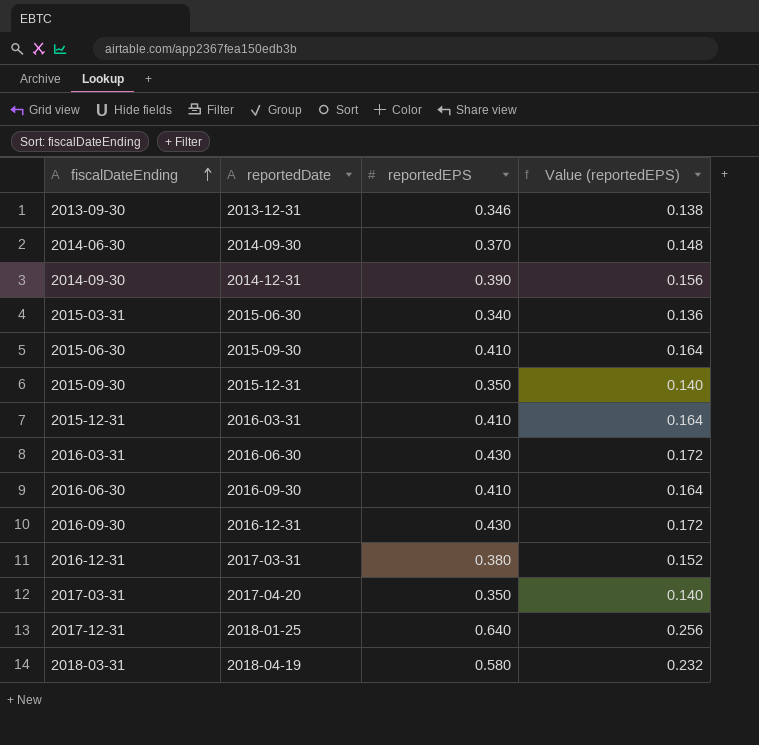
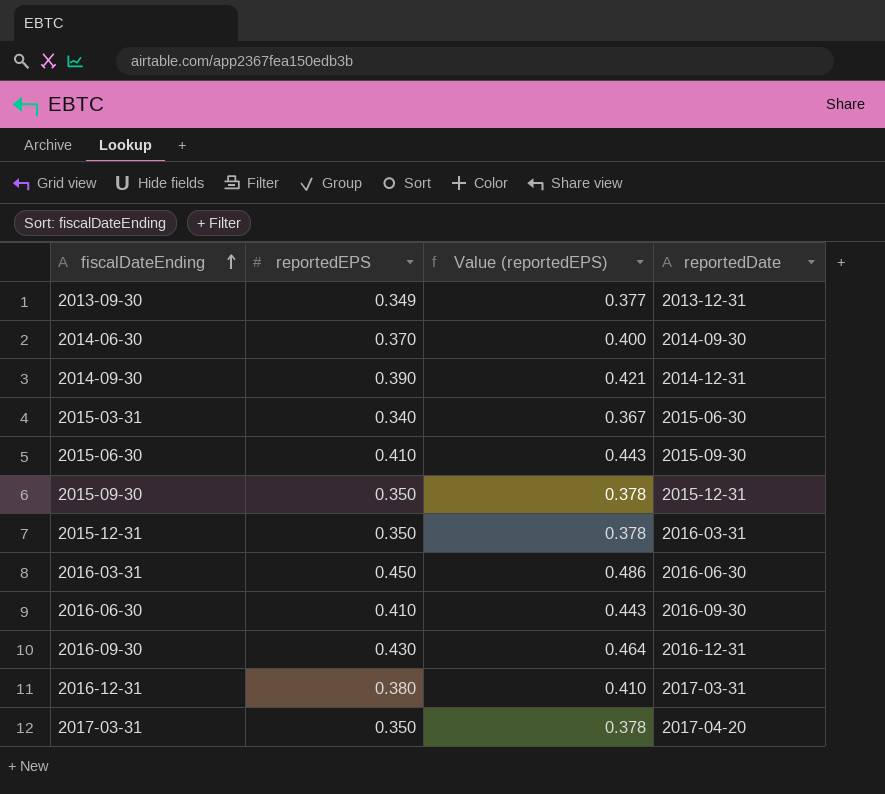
column Value (reportedEPS) | formula: [reportedEPS] * 0.4 -> [reportedEPS] * 1.08
column reportedDate | position: 2 -> 4
row 2017-12-31: 2018-01-25 | 0.640 | 0.256 -> none
row 2018-03-31: 2018-04-19 | 0.580 | 0.232 -> none
2013-09-30 | reportedEPS: 0.346 -> 0.349
2015-12-31 | reportedEPS: 0.410 -> 0.350
2016-03-31 | reportedEPS: 0.430 -> 0.450

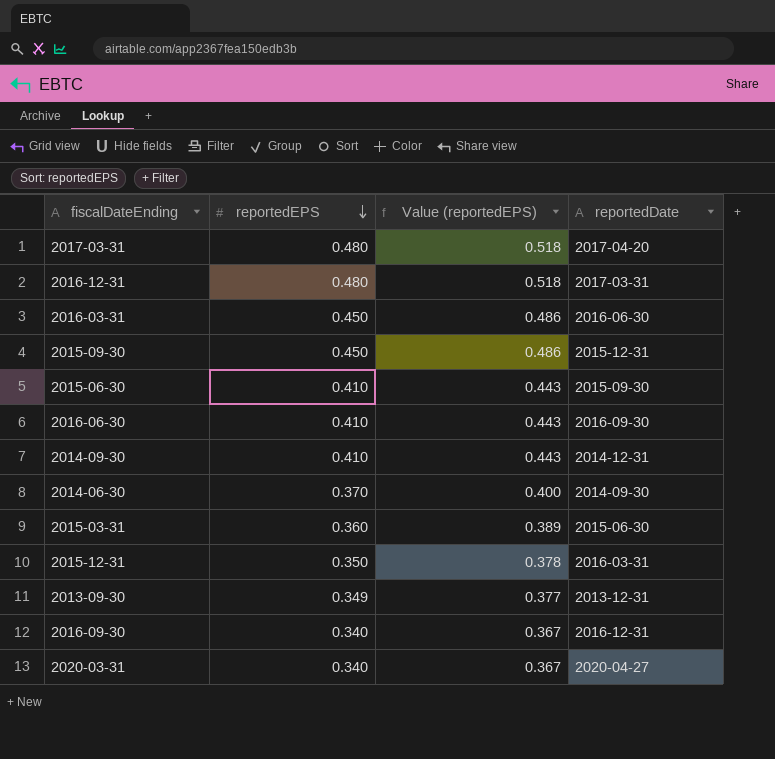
row order: fiscalDateEnding ascending -> reportedEPS descending
2017-03-31 | reportedEPS: 0.350 -> 0.480
2017-03-31 | Value (reportedEPS): 0.378 -> 0.518
2016-12-31 | reportedEPS: 0.380 -> 0.480
2016-12-31 | Value (reportedEPS): 0.410 -> 0.518
2015-09-30 | reportedEPS: 0.350 -> 0.450
2015-09-30 | Value (reportedEPS): 0.378 -> 0.486
2014-09-30 | reportedEPS: 0.390 -> 0.410
2014-09-30 | Value (reportedEPS): 0.421 -> 0.443
2015-03-31 | reportedEPS: 0.340 -> 0.360
2015-03-31 | Value (reportedEPS): 0.367 -> 0.389
2016-09-30 | reportedEPS: 0.430 -> 0.340
2016-09-30 | Value (reportedEPS): 0.464 -> 0.367
row 2020-03-31: none -> 0.340 | 0.367 | 2020-04-27

